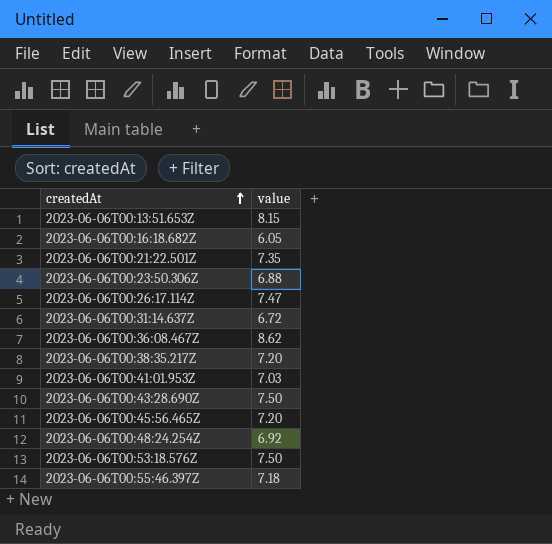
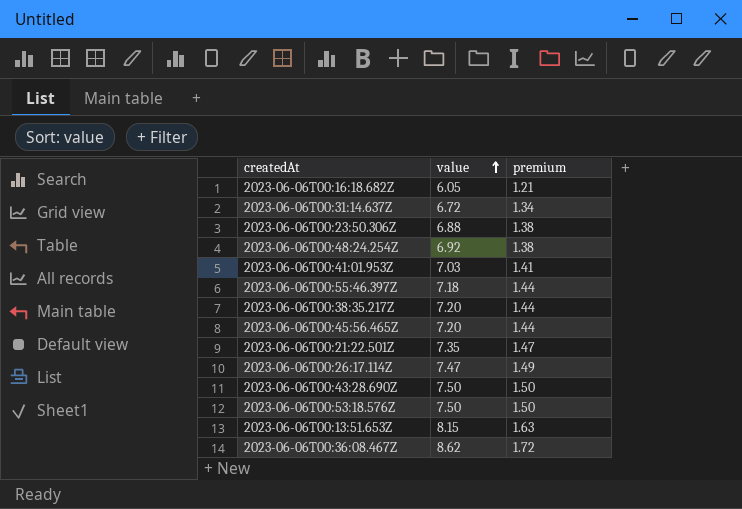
row order: createdAt ascending -> value ascending
column premium | formula: none -> [value] * 0.2

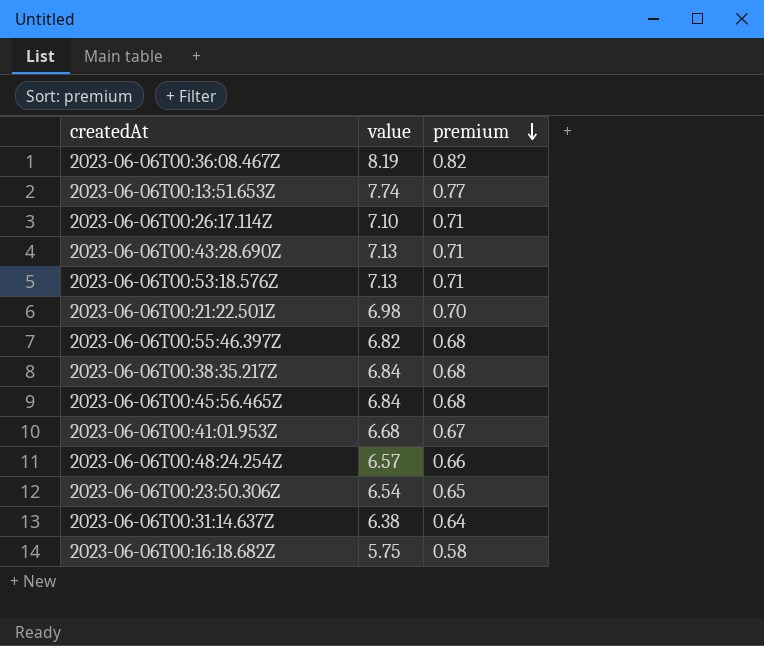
row order: value ascending -> premium descending
column premium | formula: [value] * 0.2 -> [value] * 0.1
2023-06-06T00:36:08.467Z | value: 8.62 -> 8.19
2023-06-06T00:13:51.653Z | value: 8.15 -> 7.74
2023-06-06T00:26:17.114Z | value: 7.47 -> 7.10
2023-06-06T00:43:28.690Z | value: 7.50 -> 7.13
2023-06-06T00:53:18.576Z | value: 7.50 -> 7.13
2023-06-06T00:21:22.501Z | value: 7.35 -> 6.98
2023-06-06T00:55:46.397Z | value: 7.18 -> 6.82
2023-06-06T00:38:35.217Z | value: 7.20 -> 6.84
2023-06-06T00:45:56.465Z | value: 7.20 -> 6.84
2023-06-06T00:41:01.953Z | value: 7.03 -> 6.68
2023-06-06T00:48:24.254Z | value: 6.92 -> 6.57
2023-06-06T00:23:50.306Z | value: 6.88 -> 6.54
2023-06-06T00:31:14.637Z | value: 6.72 -> 6.38
2023-06-06T00:16:18.682Z | value: 6.05 -> 5.75

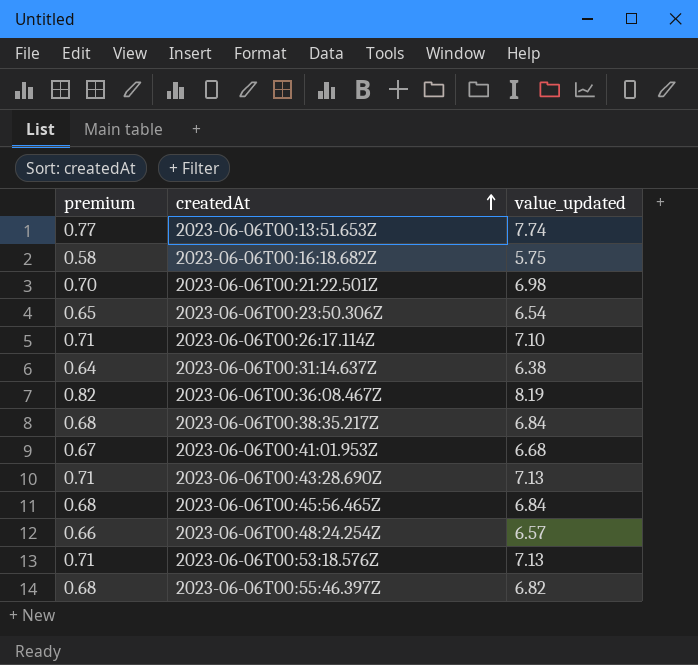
row order: premium descending -> createdAt ascending
column premium | position: 3 -> 1
column name: value -> value_updated

